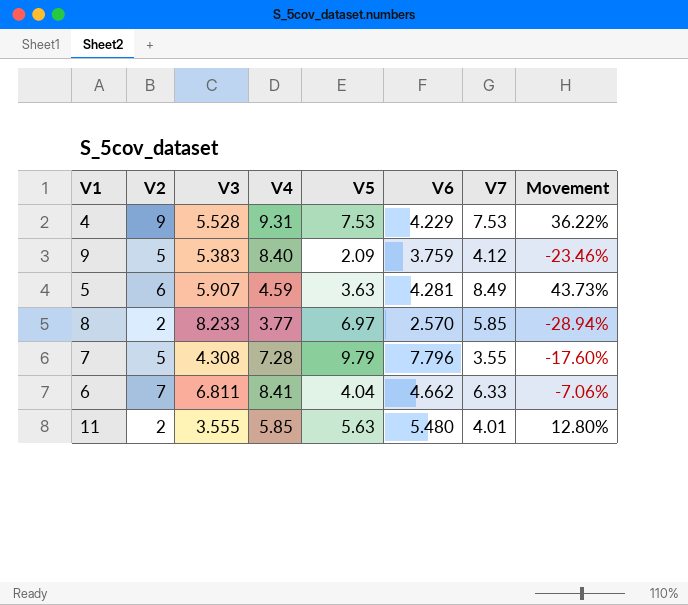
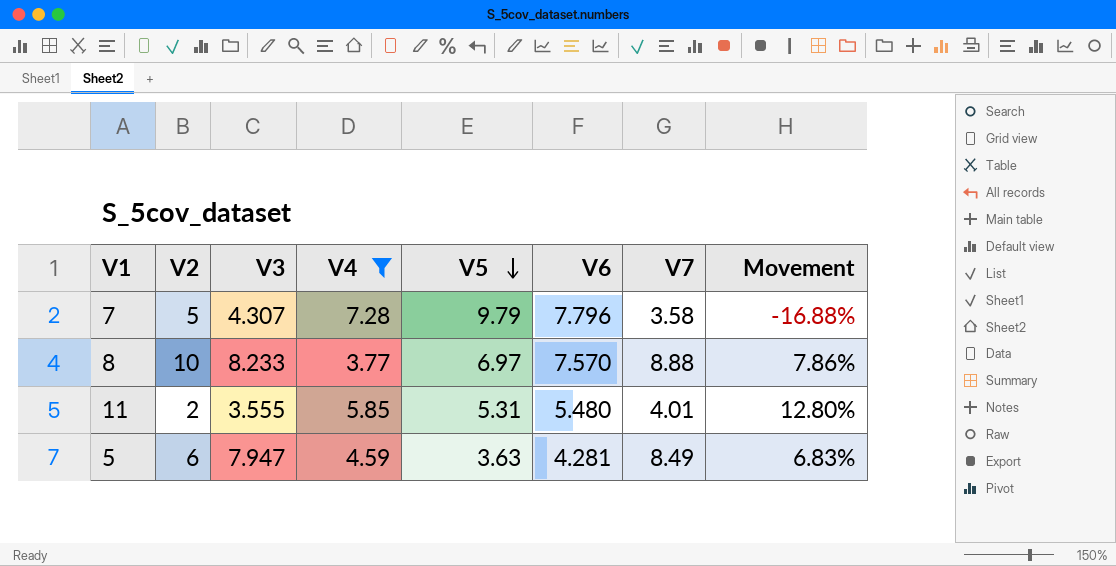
filter: none -> V4 <= 7.28
row order: none -> V5 descending
7 | V3: 4.308 -> 4.307
7 | V7: 3.55 -> 3.58
7 | Movement: -17.60% -> -16.88%
8 | V2: 2 -> 10
8 | V6: 2.570 -> 7.570
8 | V7: 5.85 -> 8.88
8 | Movement: -28.94% -> 7.86%
11 | V5: 5.63 -> 5.31
5 | V3: 5.907 -> 7.947
5 | Movement: 43.73% -> 6.83%

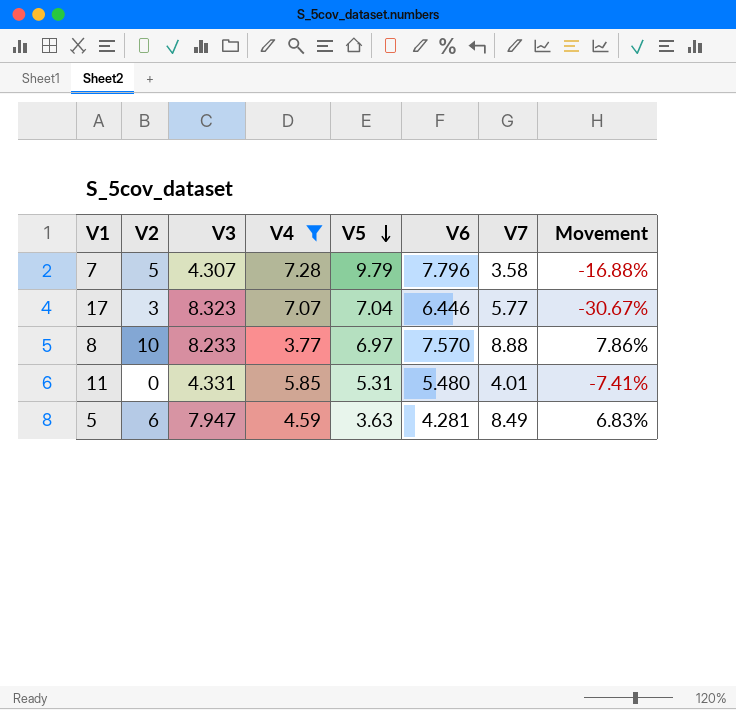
row 17: none -> 3 | 8.323 | 7.07 | 7.04 | 6.446 | 5.77 | -30.67%
11 | V2: 2 -> 0
11 | V3: 3.555 -> 4.331
11 | Movement: 12.80% -> -7.41%

